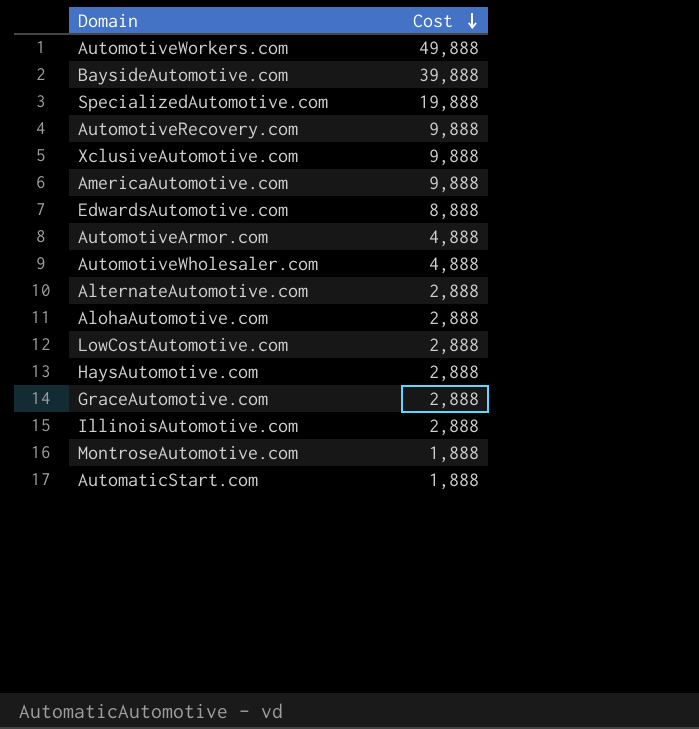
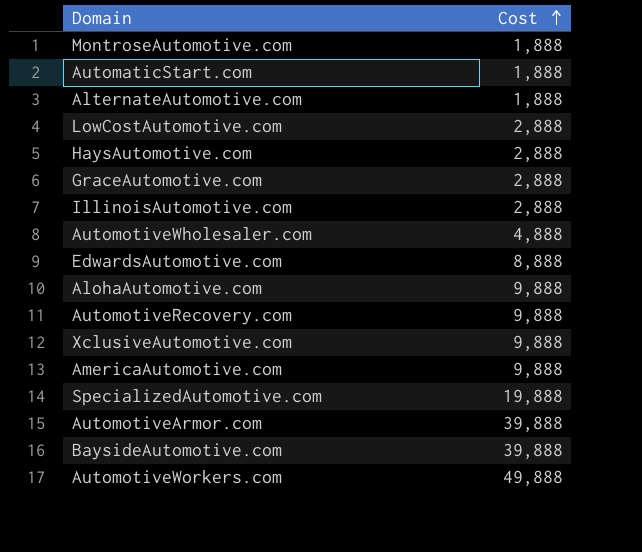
row order: Cost descending -> Cost ascending
AlternateAutomotive.com | Cost: 2,888 -> 1,888
AlohaAutomotive.com | Cost: 2,888 -> 9,888
AutomotiveArmor.com | Cost: 4,888 -> 39,888

